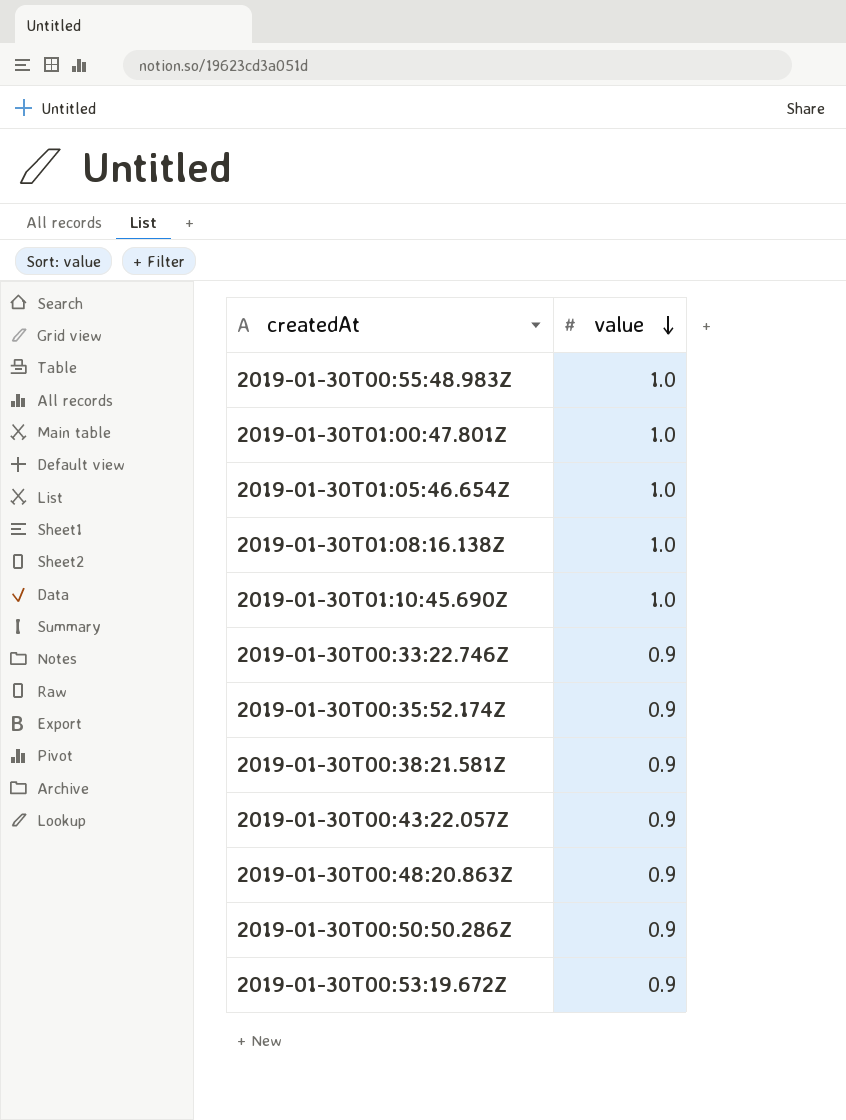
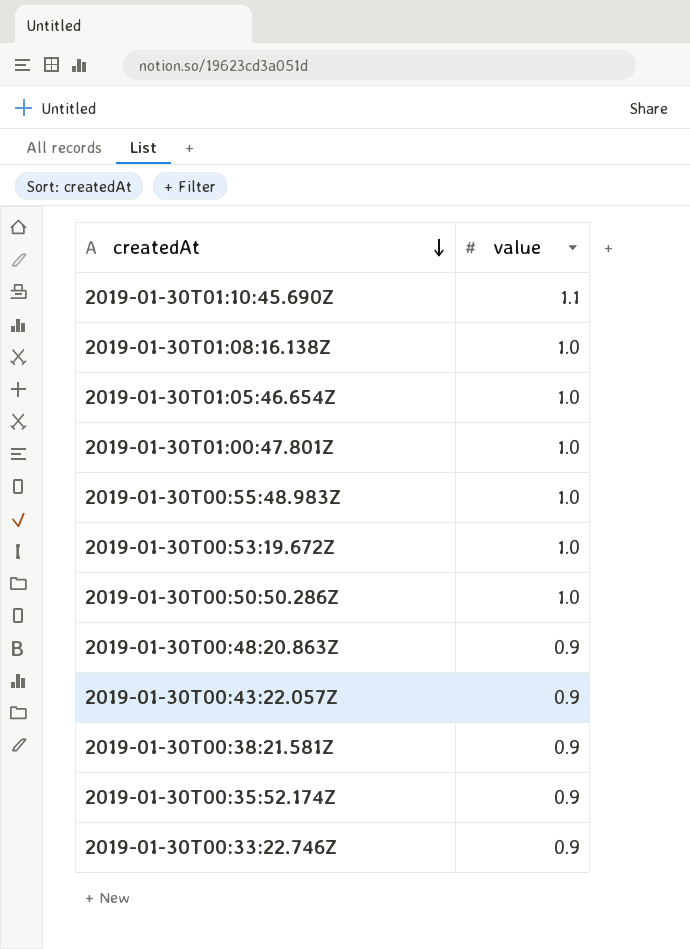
row order: value descending -> createdAt descending
2019-01-30T01:10:45.690Z | value: 1.0 -> 1.1
2019-01-30T00:53:19.672Z | value: 0.9 -> 1.0
2019-01-30T00:50:50.286Z | value: 0.9 -> 1.0

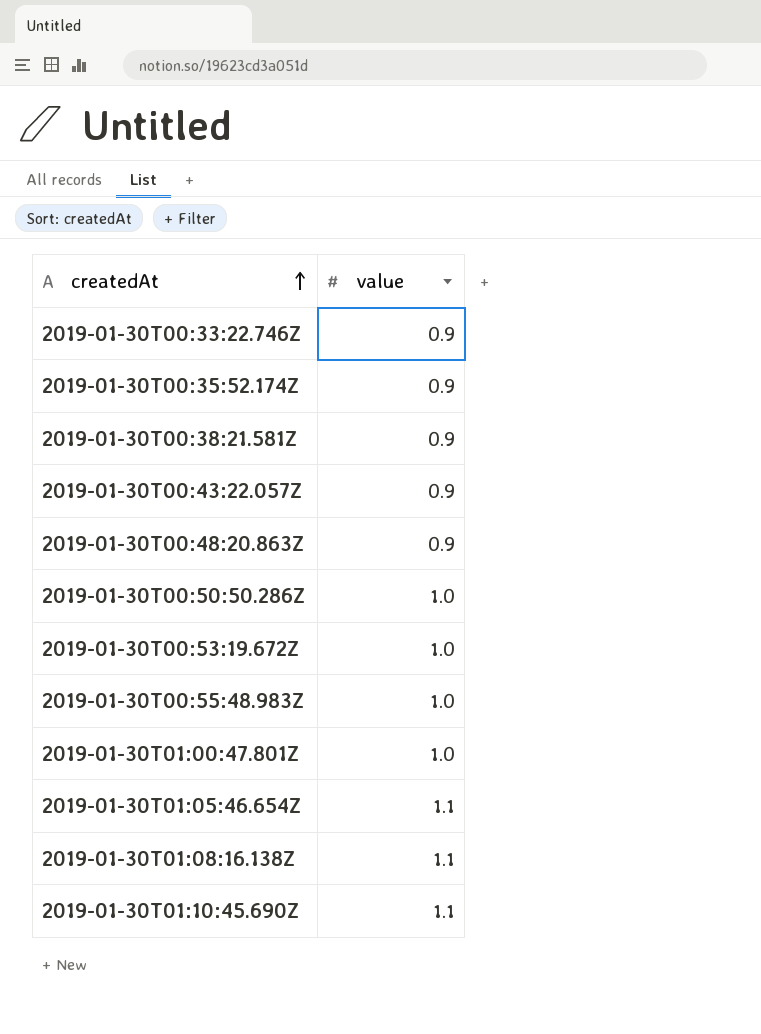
row order: createdAt descending -> createdAt ascending
2019-01-30T01:05:46.654Z | value: 1.0 -> 1.1
2019-01-30T01:08:16.138Z | value: 1.0 -> 1.1

